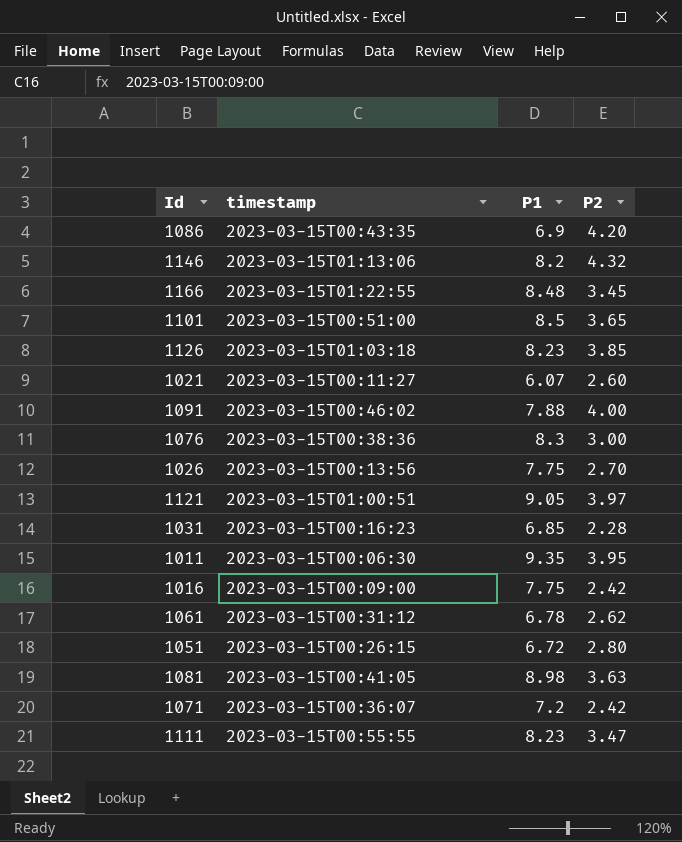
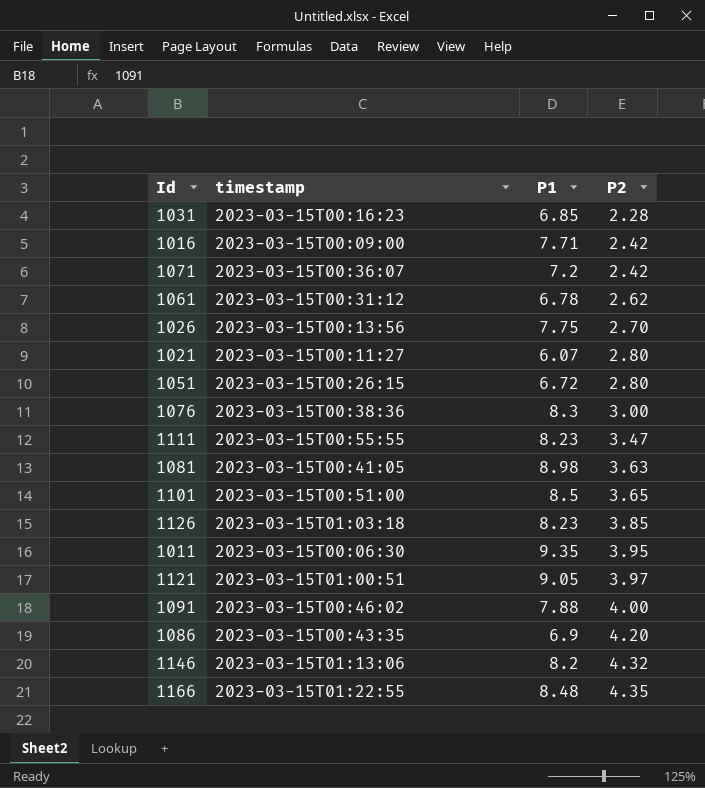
row order: none -> P2 ascending
1016 | P1: 7.75 -> 7.71
1021 | P2: 2.60 -> 2.80
1166 | P2: 3.45 -> 4.35

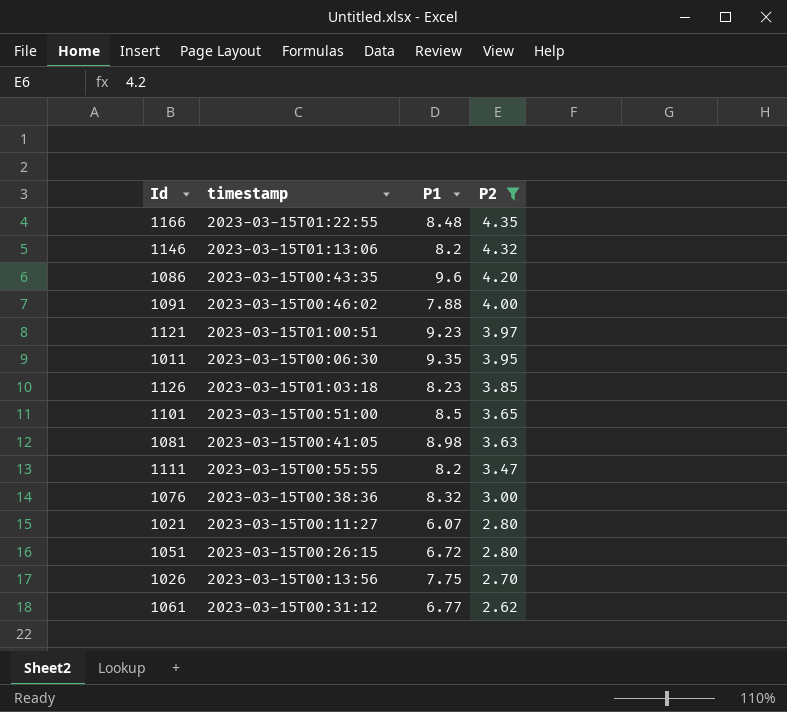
filter: none -> P2 >= 2.62
row order: P2 ascending -> P2 descending
1086 | P1: 6.9 -> 9.6
1121 | P1: 9.05 -> 9.23
1111 | P1: 8.23 -> 8.2
1076 | P1: 8.3 -> 8.32
1061 | P1: 6.78 -> 6.77

